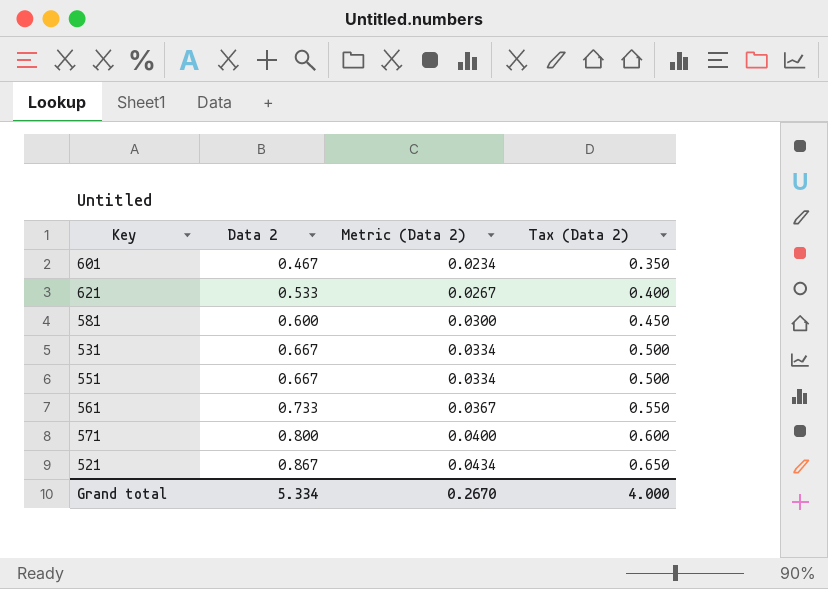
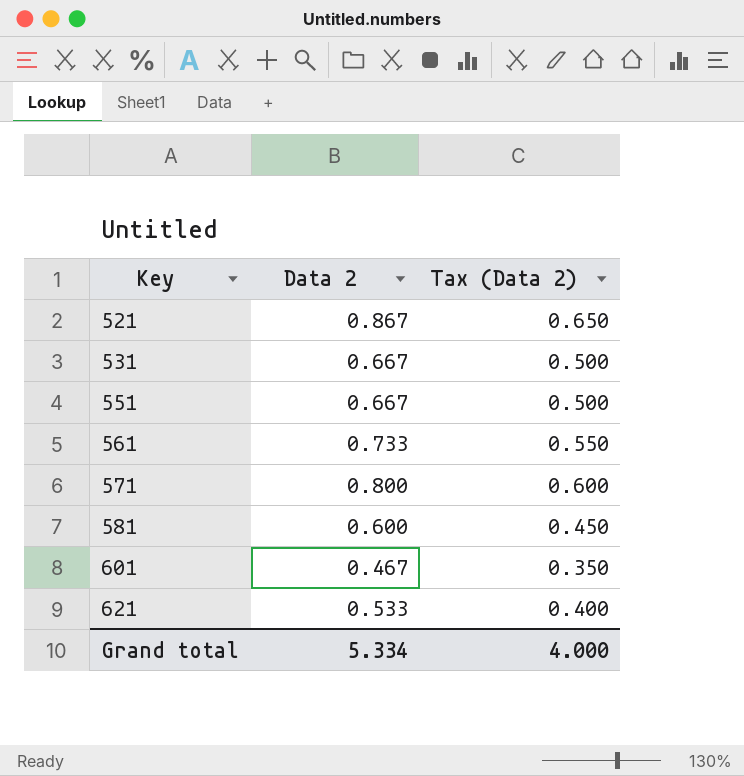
row order: Data 2 ascending -> Key ascending
column Metric (Data 2) | formula: [Data 2] * 0.05 -> none

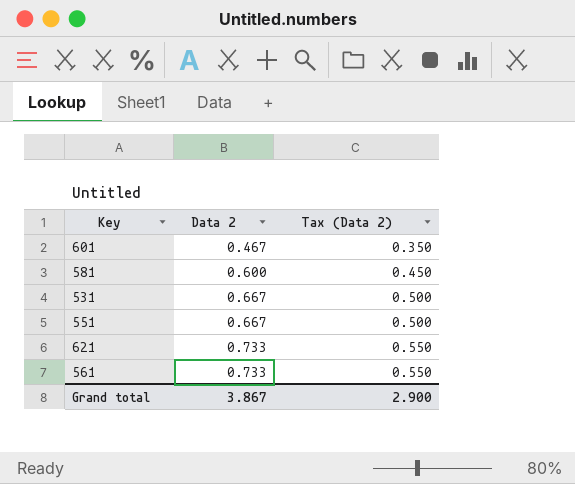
row order: Key ascending -> Data 2 ascending
row 521: 0.867 | 0.650 -> none
row 571: 0.800 | 0.600 -> none
621 | Data 2: 0.533 -> 0.733
621 | Tax (Data 2): 0.400 -> 0.550
Grand total | Data 2: 5.334 -> 3.867
Grand total | Tax (Data 2): 4.000 -> 2.900

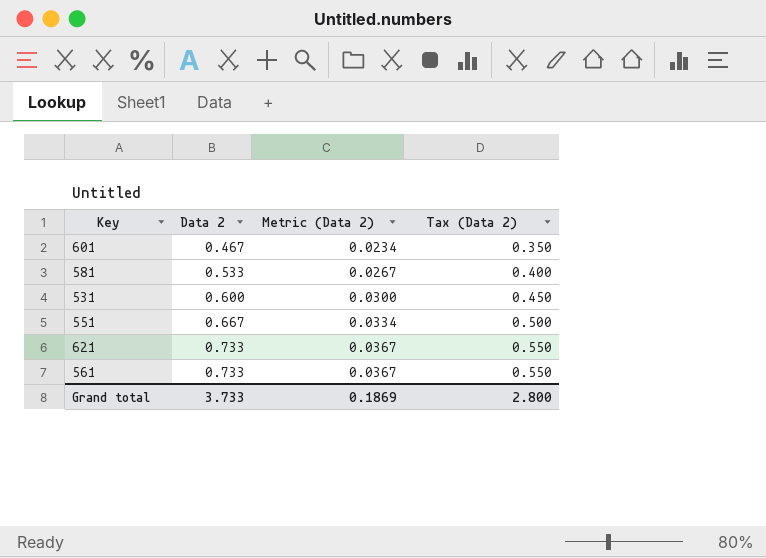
column Metric (Data 2) | formula: none -> [Data 2] * 0.05
581 | Data 2: 0.600 -> 0.533
581 | Tax (Data 2): 0.450 -> 0.400
531 | Data 2: 0.667 -> 0.600
531 | Tax (Data 2): 0.500 -> 0.450
Grand total | Data 2: 3.867 -> 3.733
Grand total | Tax (Data 2): 2.900 -> 2.800

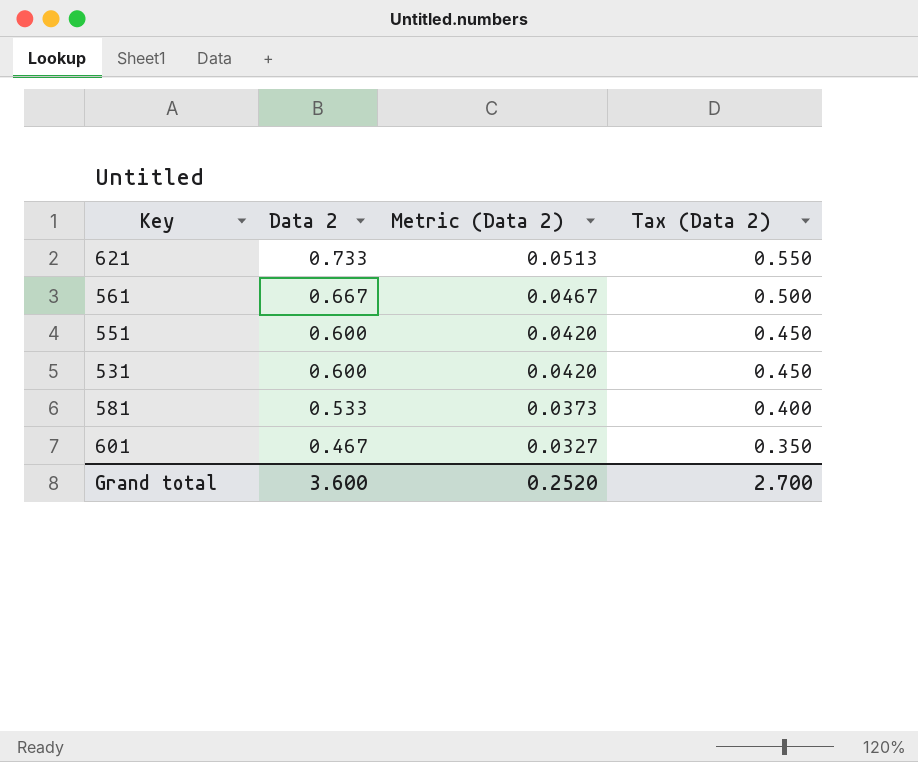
row order: Data 2 ascending -> Data 2 descending
column Metric (Data 2) | formula: [Data 2] * 0.05 -> [Data 2] * 0.07
561 | Data 2: 0.733 -> 0.667
561 | Tax (Data 2): 0.550 -> 0.500
551 | Data 2: 0.667 -> 0.600
551 | Tax (Data 2): 0.500 -> 0.450
Grand total | Data 2: 3.733 -> 3.600
Grand total | Metric (Data 2): 0.1869 -> 0.2520
Grand total | Tax (Data 2): 2.800 -> 2.700

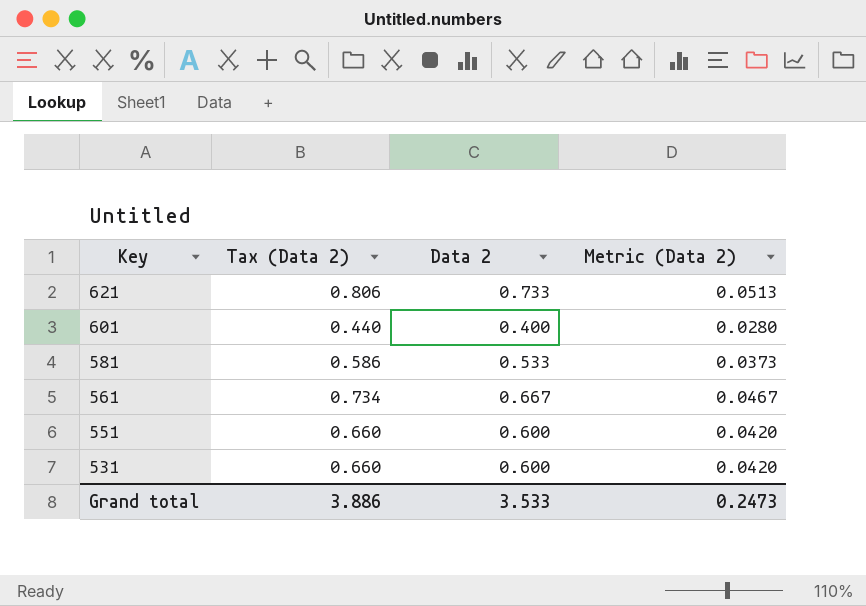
row order: Data 2 descending -> Key descending
column Tax (Data 2) | formula: [Data 2] * 0.75 -> [Data 2] * 1.1
column Tax (Data 2) | position: 4 -> 2
601 | Data 2: 0.467 -> 0.400
601 | Metric (Data 2): 0.0327 -> 0.0280
Grand total | Tax (Data 2): 2.700 -> 3.886
Grand total | Data 2: 3.600 -> 3.533
Grand total | Metric (Data 2): 0.2520 -> 0.2473

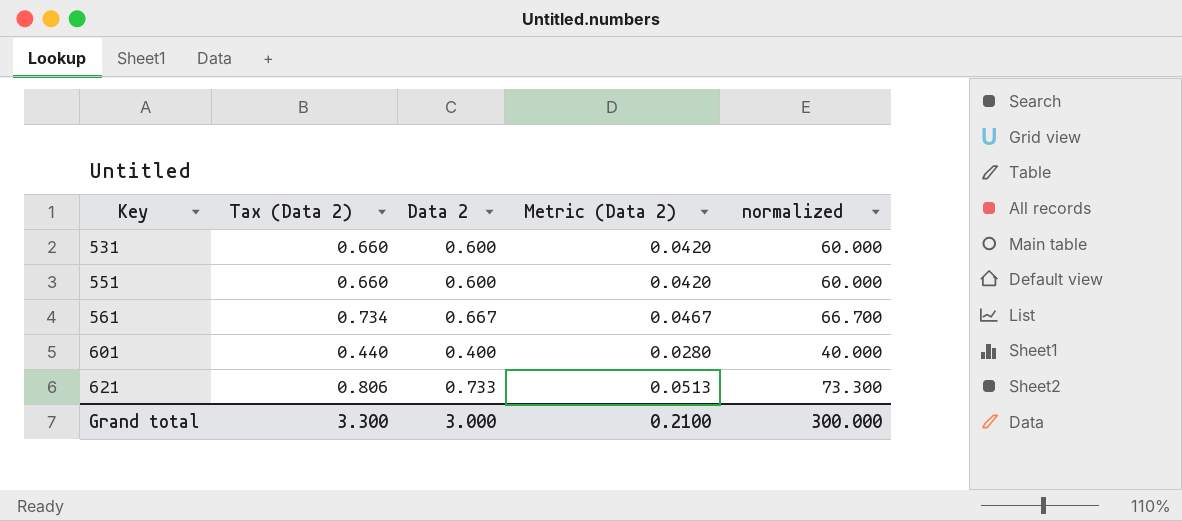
row order: Key descending -> Key ascending
column normalized | formula: none -> [Data 2] * 100
row 581: 0.586 | 0.533 | 0.0373 -> none
Grand total | Tax (Data 2): 3.886 -> 3.300
Grand total | Data 2: 3.533 -> 3.000
Grand total | Metric (Data 2): 0.2473 -> 0.2100

